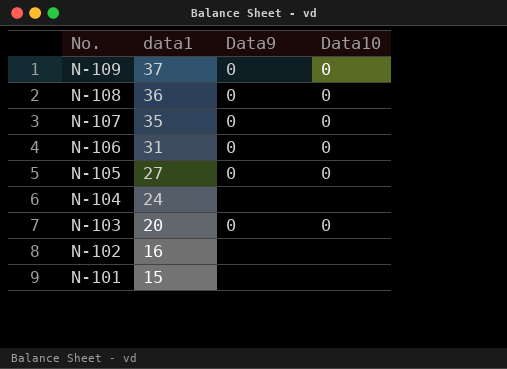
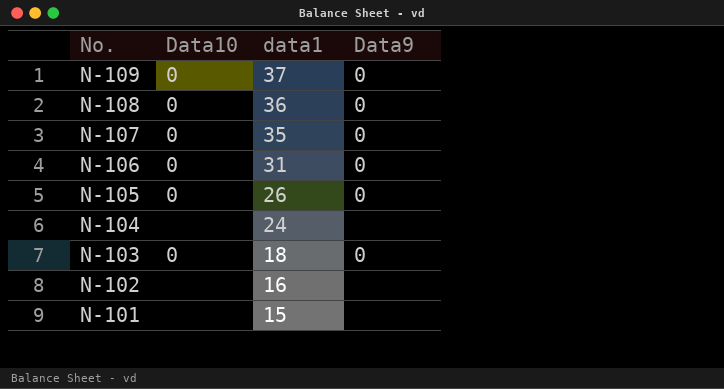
column Data10 | position: 4 -> 2
N-105 | data1: 27 -> 26
N-103 | data1: 20 -> 18

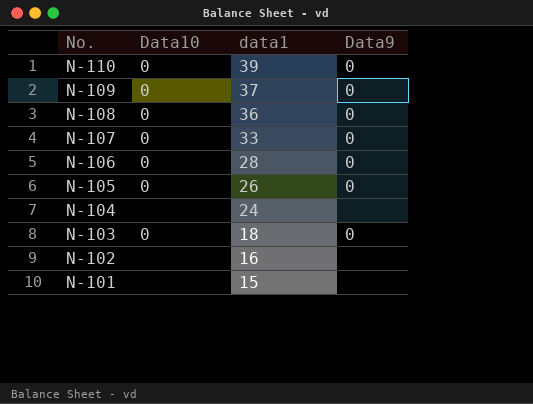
row N-110: none -> 0 | 39 | 0
N-107 | data1: 35 -> 33
N-106 | data1: 31 -> 28

